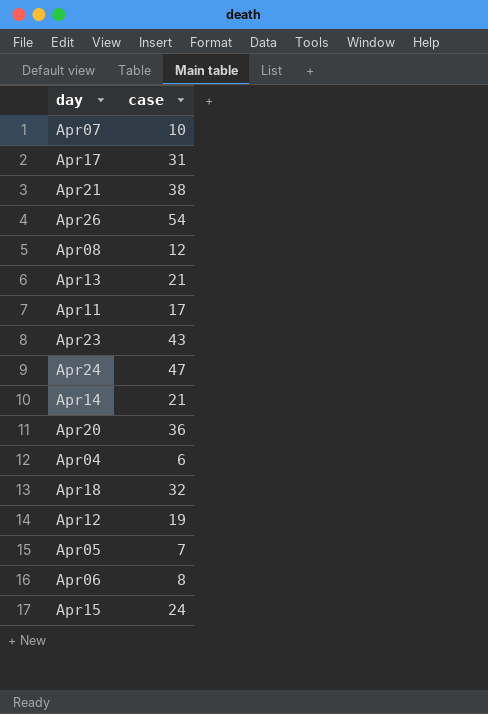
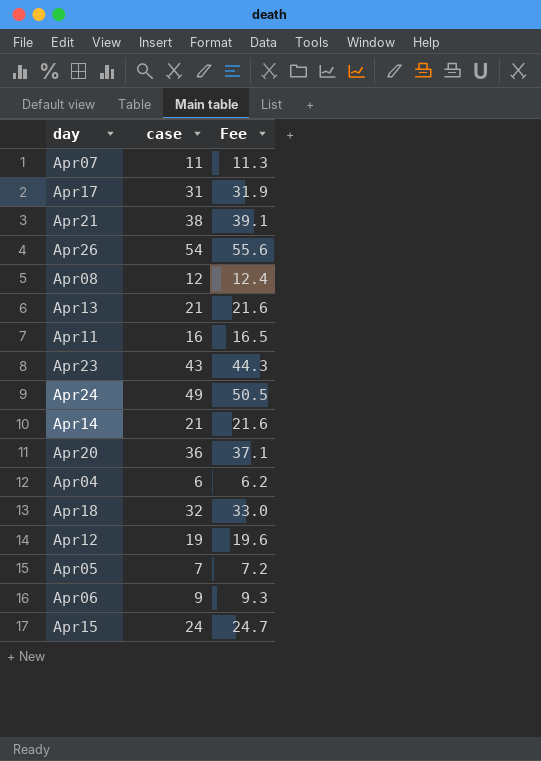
column Fee | formula: none -> [case] * 1.03
Apr07 | case: 10 -> 11
Apr11 | case: 17 -> 16
Apr24 | case: 47 -> 49
Apr06 | case: 8 -> 9

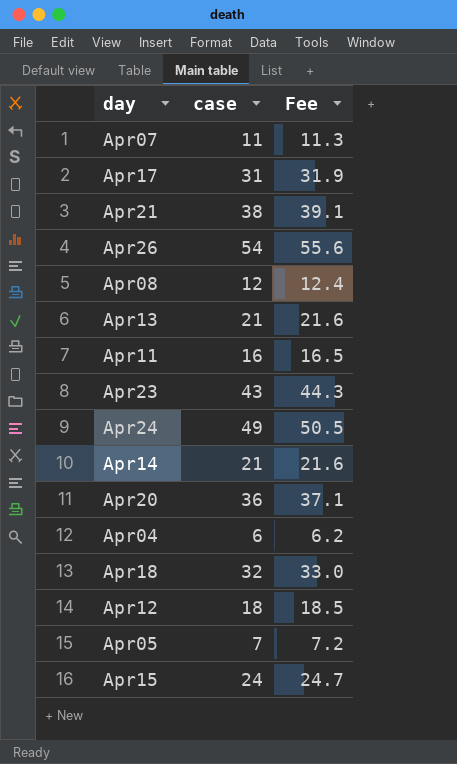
row Apr06: 9 | 9.3 -> none
Apr12 | case: 19 -> 18
Apr12 | Fee: 19.6 -> 18.5

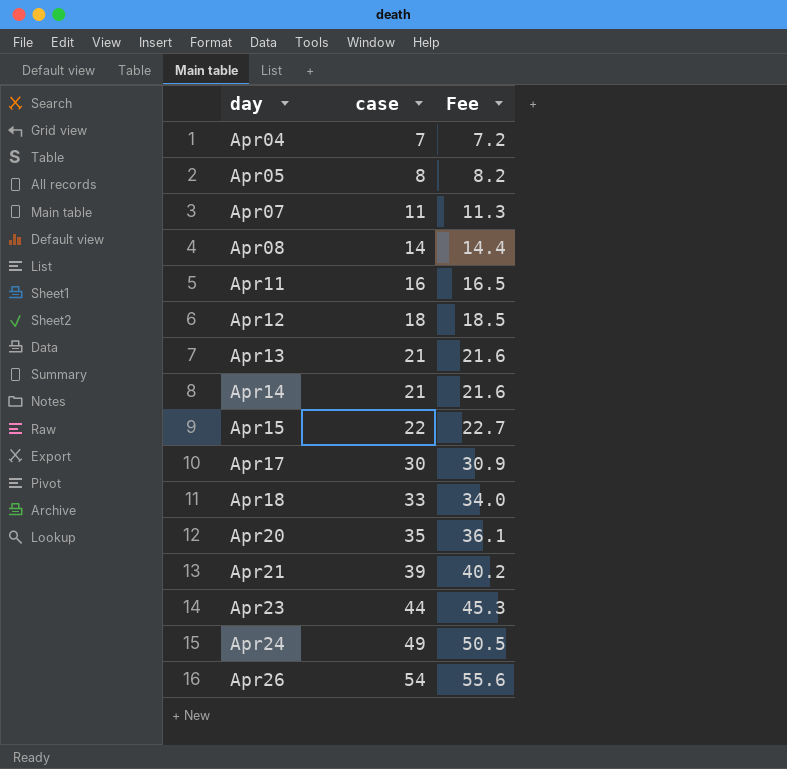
row order: none -> day ascending
Apr04 | case: 6 -> 7
Apr04 | Fee: 6.2 -> 7.2
Apr05 | case: 7 -> 8
Apr05 | Fee: 7.2 -> 8.2
Apr08 | case: 12 -> 14
Apr08 | Fee: 12.4 -> 14.4
Apr15 | case: 24 -> 22
Apr15 | Fee: 24.7 -> 22.7
Apr17 | case: 31 -> 30
Apr17 | Fee: 31.9 -> 30.9
Apr18 | case: 32 -> 33
Apr18 | Fee: 33.0 -> 34.0
Apr20 | case: 36 -> 35
Apr20 | Fee: 37.1 -> 36.1
Apr21 | case: 38 -> 39
Apr21 | Fee: 39.1 -> 40.2
Apr23 | case: 43 -> 44
Apr23 | Fee: 44.3 -> 45.3

